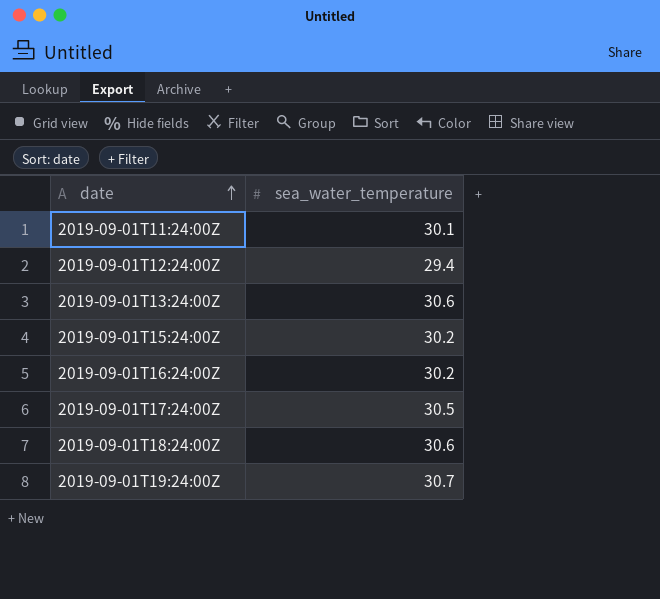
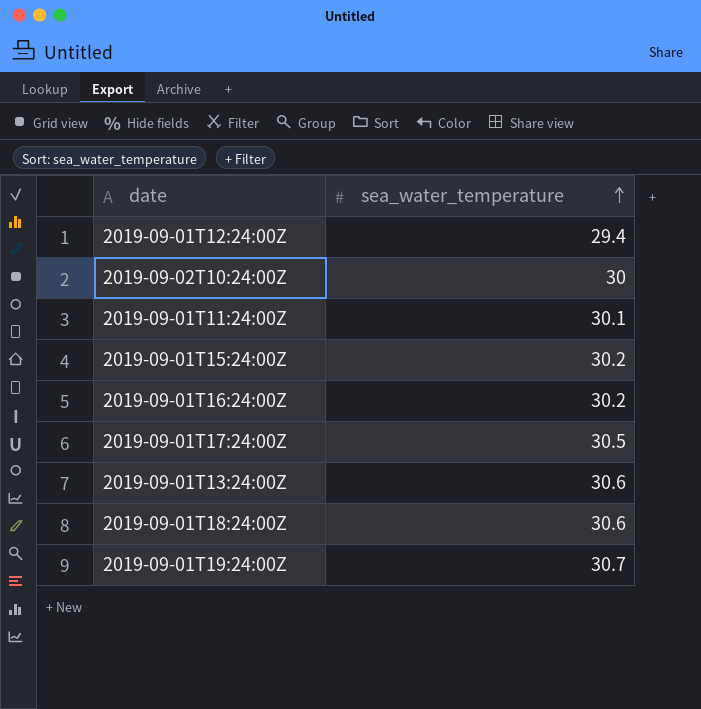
row order: date ascending -> sea_water_temperature ascending
row 2019-09-02T10:24:00Z: none -> 30

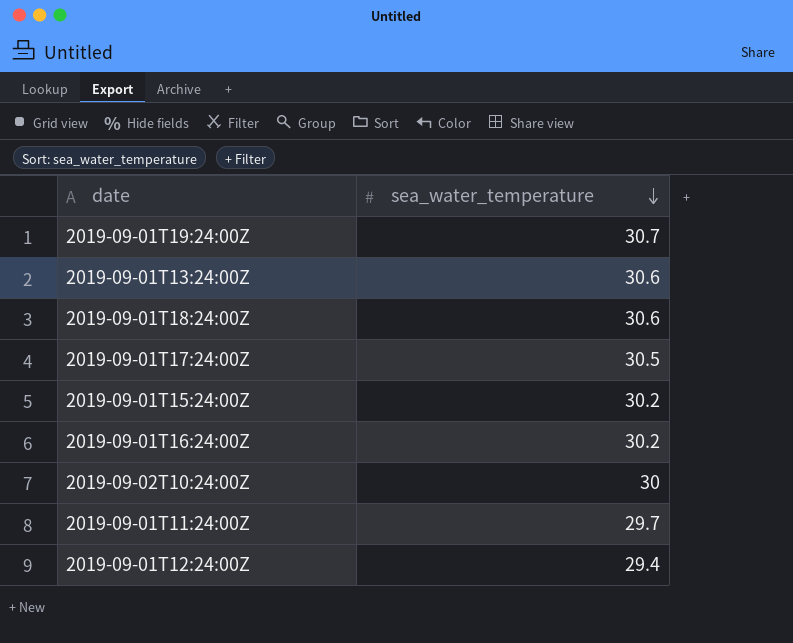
row order: sea_water_temperature ascending -> sea_water_temperature descending
2019-09-01T11:24:00Z | sea_water_temperature: 30.1 -> 29.7

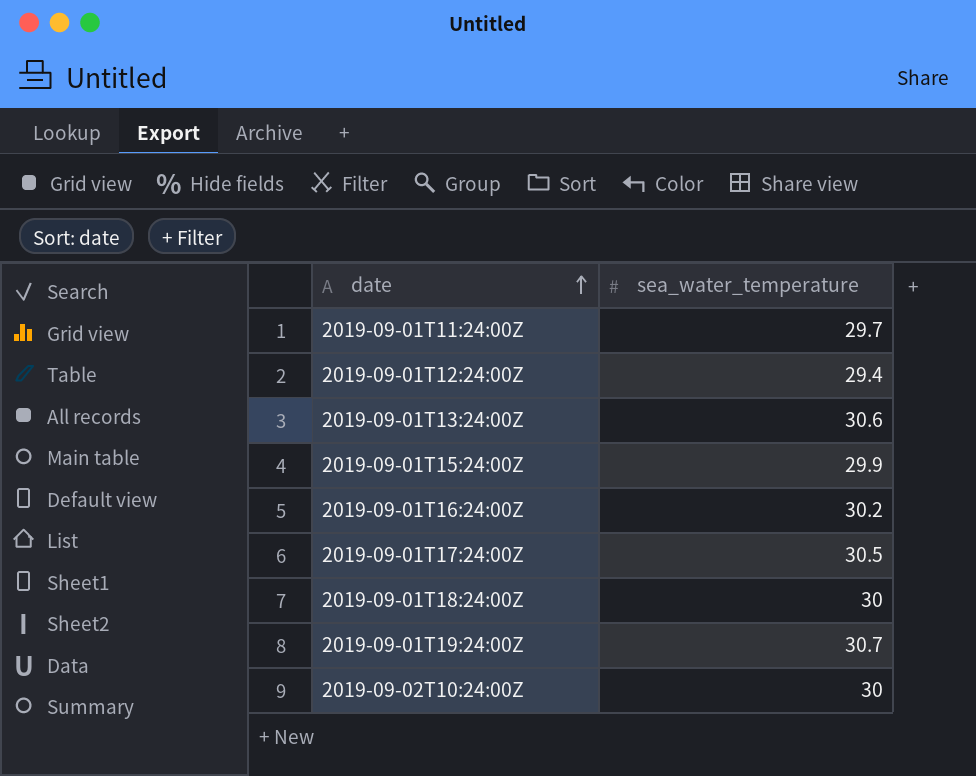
row order: sea_water_temperature descending -> date ascending
2019-09-01T15:24:00Z | sea_water_temperature: 30.2 -> 29.9
2019-09-01T18:24:00Z | sea_water_temperature: 30.6 -> 30

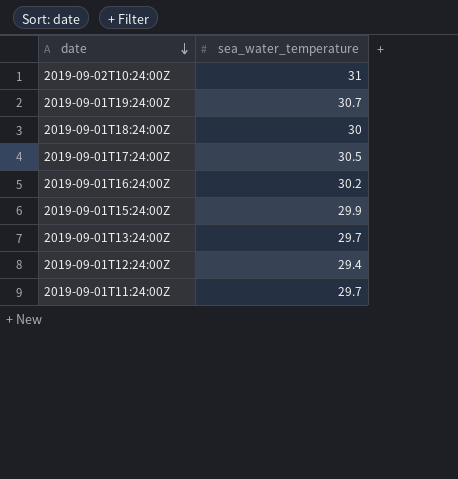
row order: date ascending -> date descending
2019-09-02T10:24:00Z | sea_water_temperature: 30 -> 31
2019-09-01T13:24:00Z | sea_water_temperature: 30.6 -> 29.7

